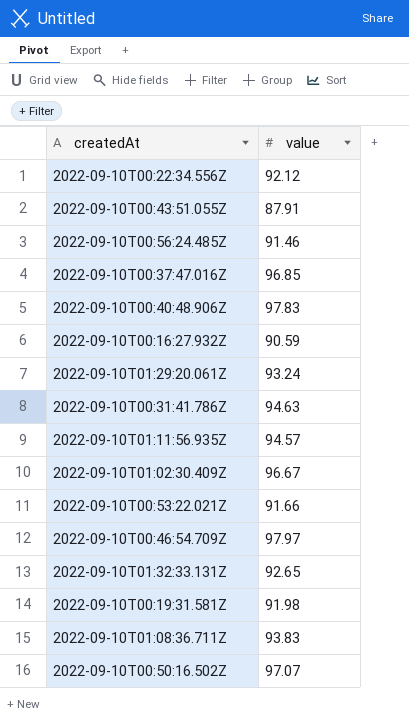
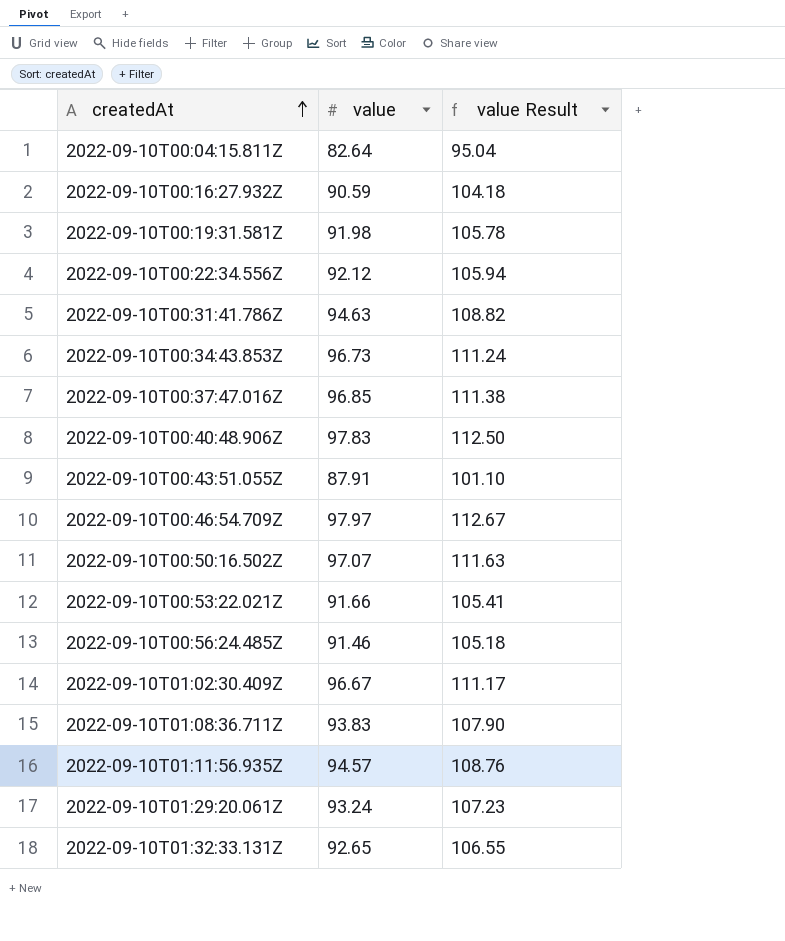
row order: none -> createdAt ascending
column value Result | formula: none -> [value] * 1.15
row 2022-09-10T00:04:15.811Z: none -> 82.64 | 95.04
row 2022-09-10T00:34:43.853Z: none -> 96.73 | 111.24

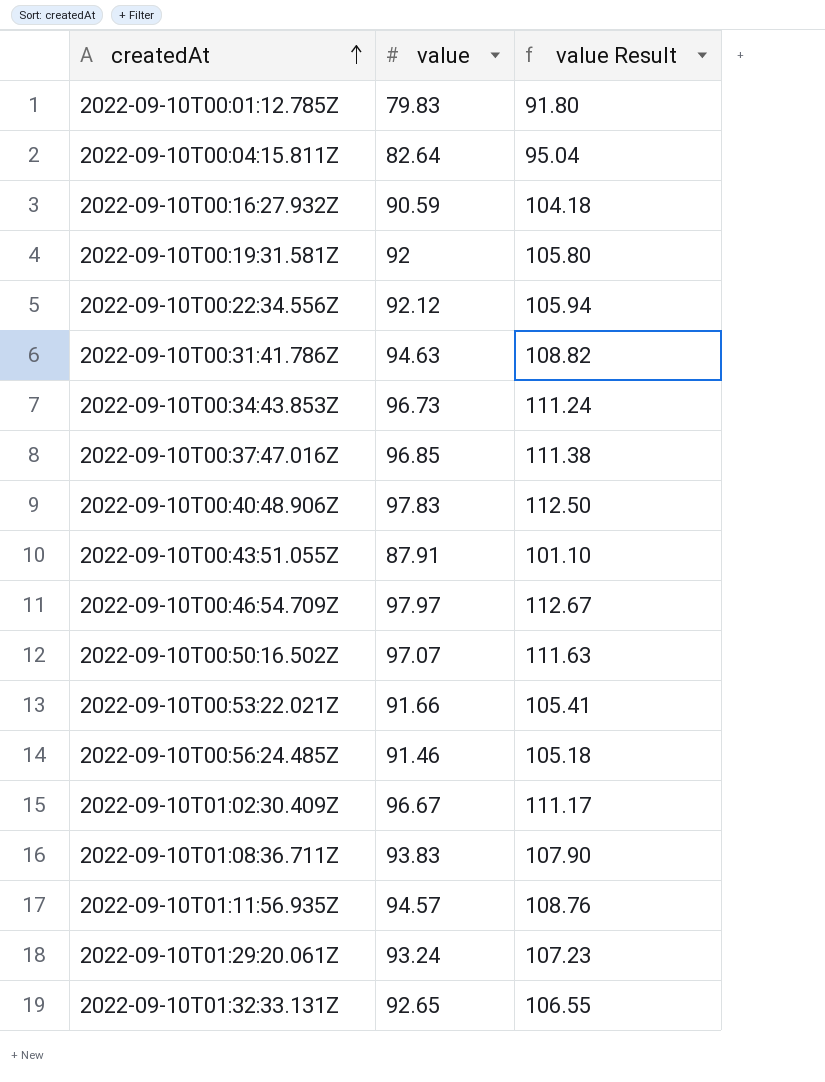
row 2022-09-10T00:01:12.785Z: none -> 79.83 | 91.80
2022-09-10T00:19:31.581Z | value: 91.98 -> 92
2022-09-10T00:19:31.581Z | value Result: 105.78 -> 105.80

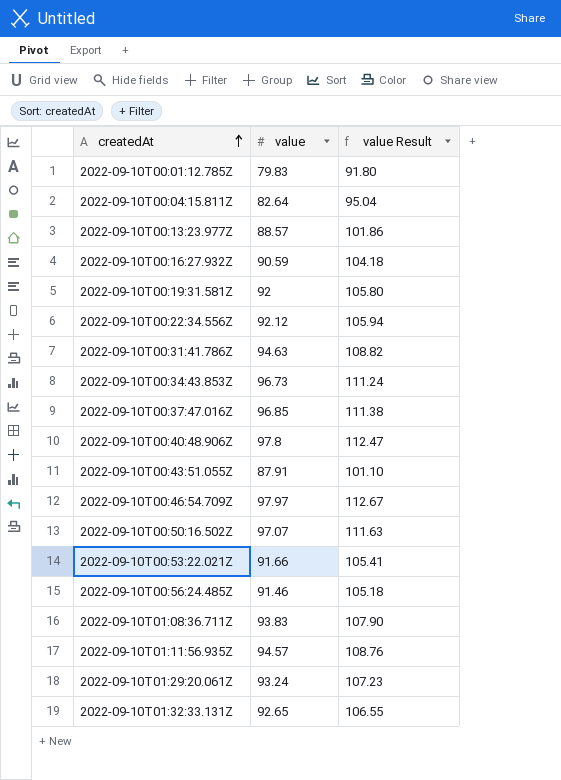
row 2022-09-10T01:02:30.409Z: 96.67 | 111.17 -> none
row 2022-09-10T00:13:23.977Z: none -> 88.57 | 101.86
2022-09-10T00:40:48.906Z | value: 97.83 -> 97.8
2022-09-10T00:40:48.906Z | value Result: 112.50 -> 112.47

